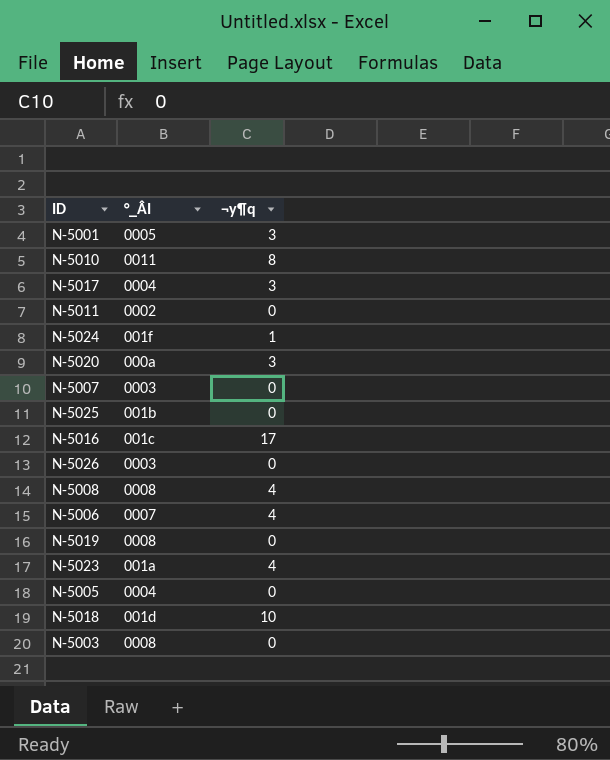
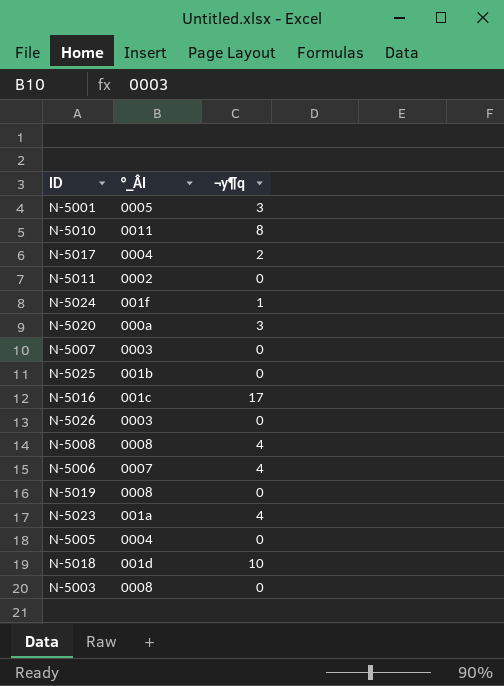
N-5017 | ¬y¶q: 3 -> 2

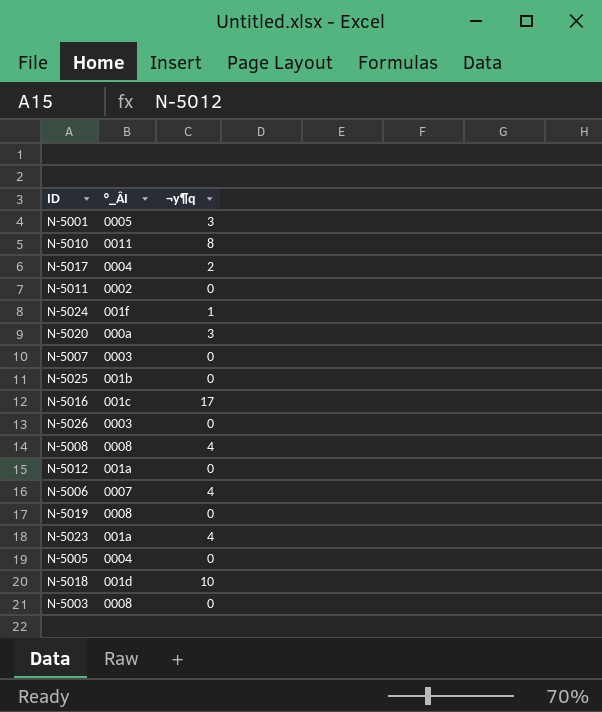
row N-5012: none -> 001a | 0

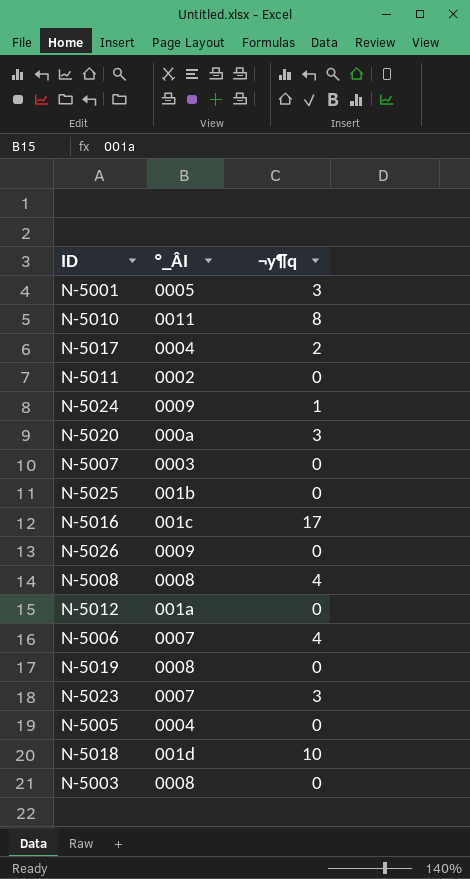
N-5024 | °_ÂI: 001f -> 0009
N-5026 | °_ÂI: 0003 -> 0009
N-5023 | °_ÂI: 001a -> 0007
N-5023 | ¬y¶q: 4 -> 3

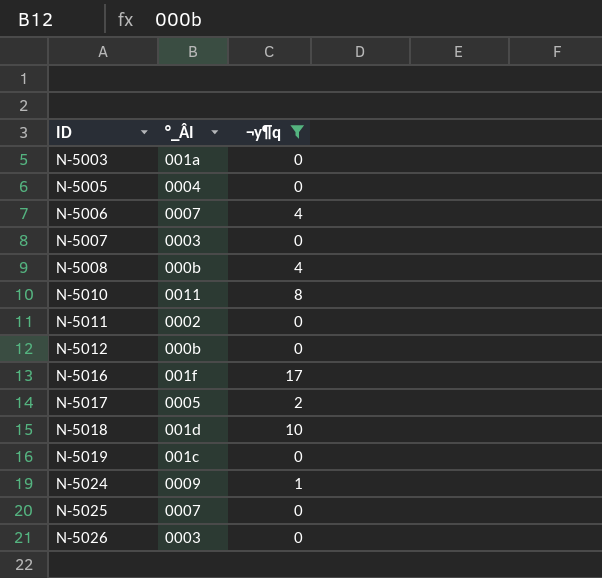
filter: none -> ¬y¶q != 3
row order: none -> ID ascending
N-5003 | °_ÂI: 0008 -> 001a
N-5008 | °_ÂI: 0008 -> 000b
N-5012 | °_ÂI: 001a -> 000b
N-5016 | °_ÂI: 001c -> 001f
N-5017 | °_ÂI: 0004 -> 0005
N-5019 | °_ÂI: 0008 -> 001c
N-5025 | °_ÂI: 001b -> 0007
N-5026 | °_ÂI: 0009 -> 0003

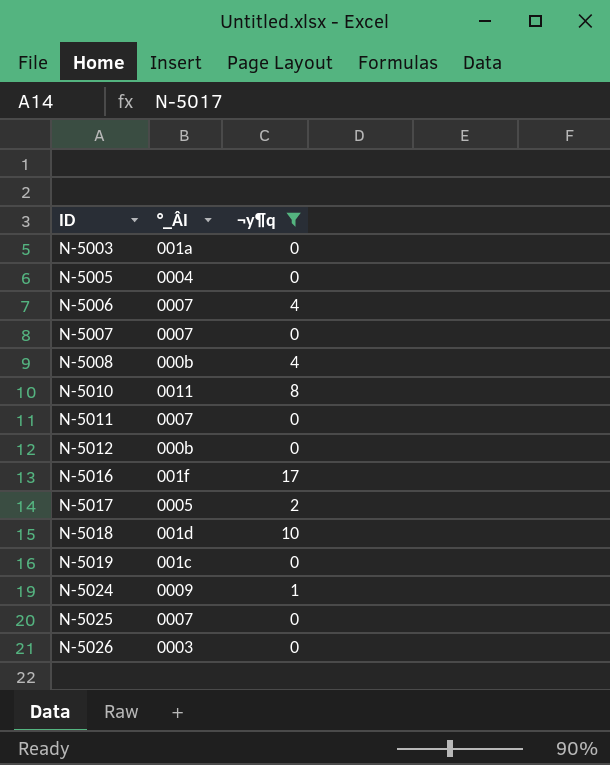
N-5007 | °_ÂI: 0003 -> 0007
N-5011 | °_ÂI: 0002 -> 0007

